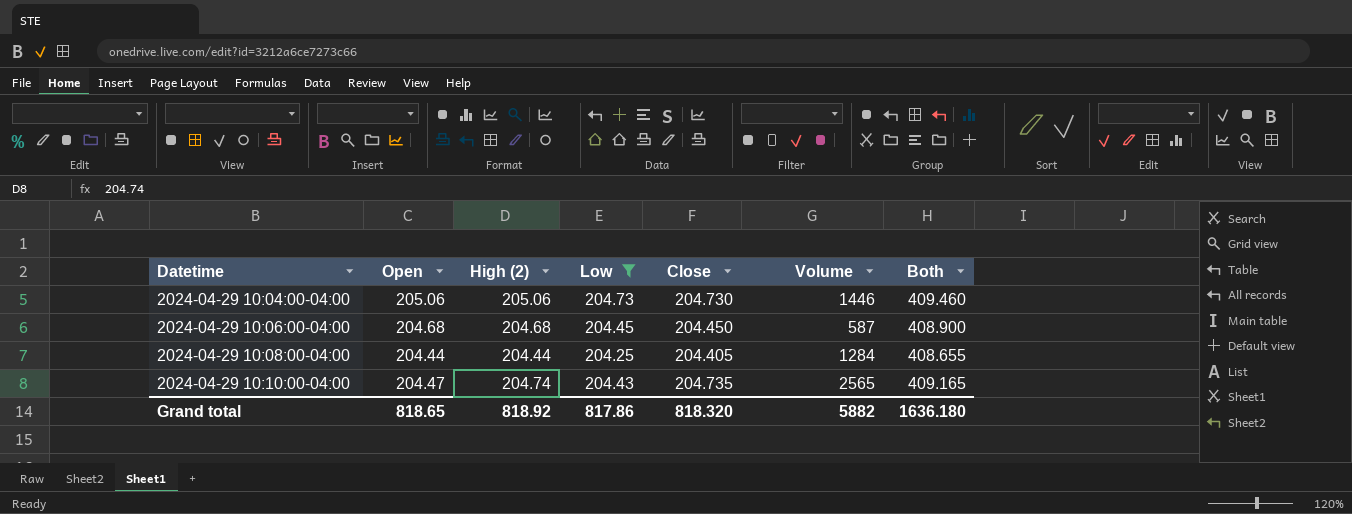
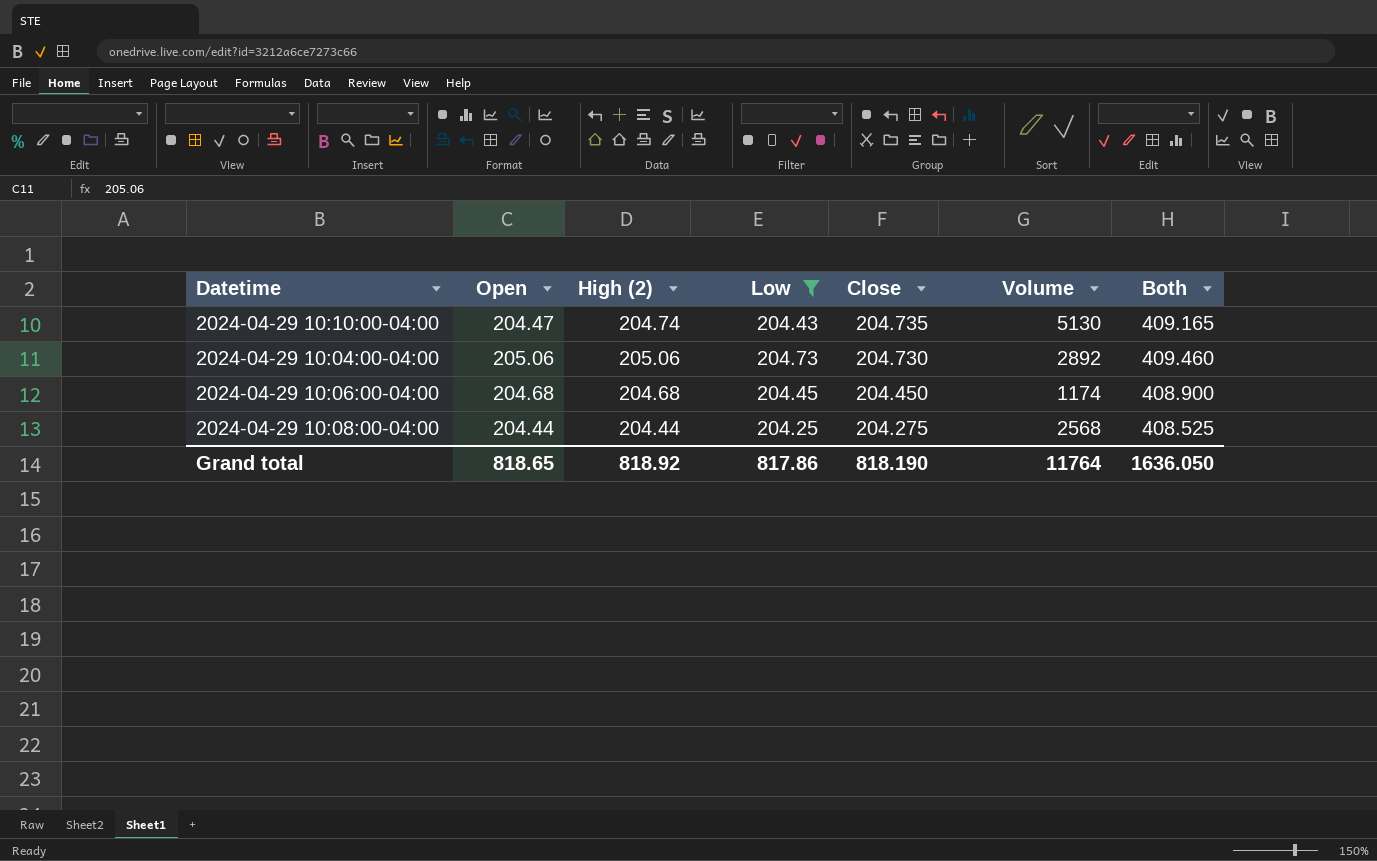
row order: Datetime ascending -> Close descending
2024-04-29 10:10:00-04:00 | Volume: 2565 -> 5130
2024-04-29 10:04:00-04:00 | Volume: 1446 -> 2892
2024-04-29 10:06:00-04:00 | Volume: 587 -> 1174
2024-04-29 10:08:00-04:00 | Close: 204.405 -> 204.275
2024-04-29 10:08:00-04:00 | Volume: 1284 -> 2568
2024-04-29 10:08:00-04:00 | Both: 408.655 -> 408.525
Grand total | Close: 818.320 -> 818.190
Grand total | Volume: 5882 -> 11764
Grand total | Both: 1636.180 -> 1636.050

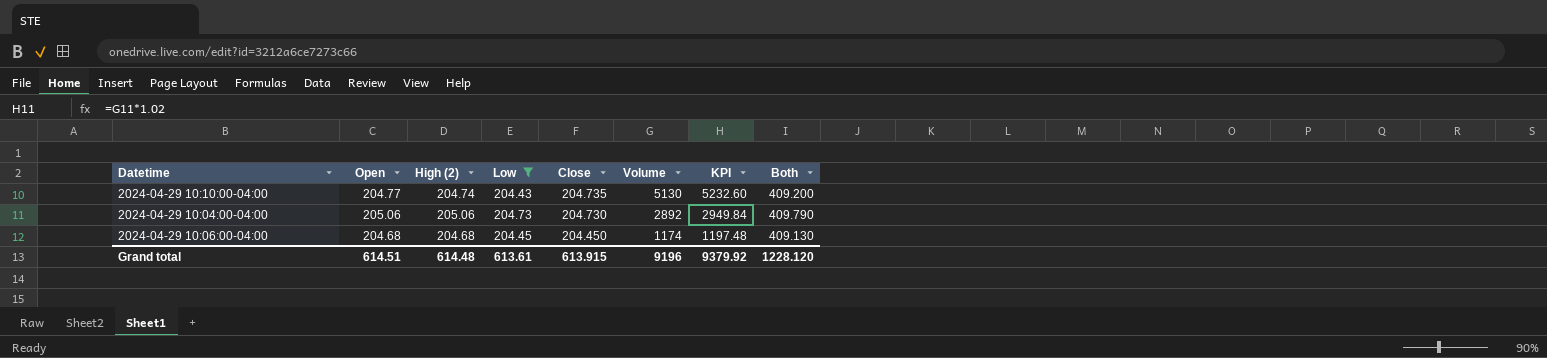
column KPI | formula: none -> [Volume] * 1.02
column Both | formula: [Low] + [Close] -> [Open] + [Low]
row 2024-04-29 10:08:00-04:00: 204.44 | 204.44 | 204.25 | 204.275 | 2568 | 408.525 -> none
2024-04-29 10:10:00-04:00 | Open: 204.47 -> 204.77
Grand total | Open: 818.65 -> 614.51
Grand total | High (2): 818.92 -> 614.48
Grand total | Low: 817.86 -> 613.61
Grand total | Close: 818.190 -> 613.915
Grand total | Volume: 11764 -> 9196
Grand total | Both: 1636.050 -> 1228.120

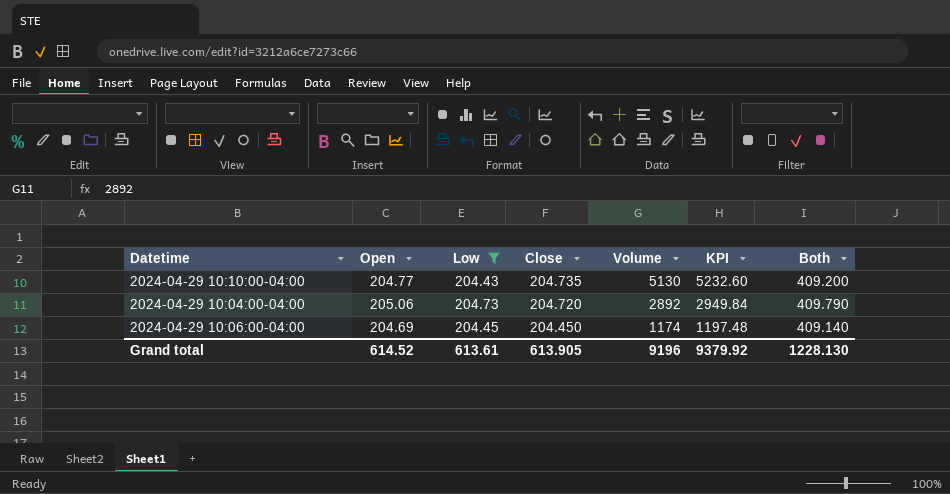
column High (2) | position: 3 -> none
2024-04-29 10:04:00-04:00 | Close: 204.730 -> 204.720
2024-04-29 10:06:00-04:00 | Open: 204.68 -> 204.69
2024-04-29 10:06:00-04:00 | Both: 409.130 -> 409.140
Grand total | Open: 614.51 -> 614.52
Grand total | Close: 613.915 -> 613.905
Grand total | Both: 1228.120 -> 1228.130

